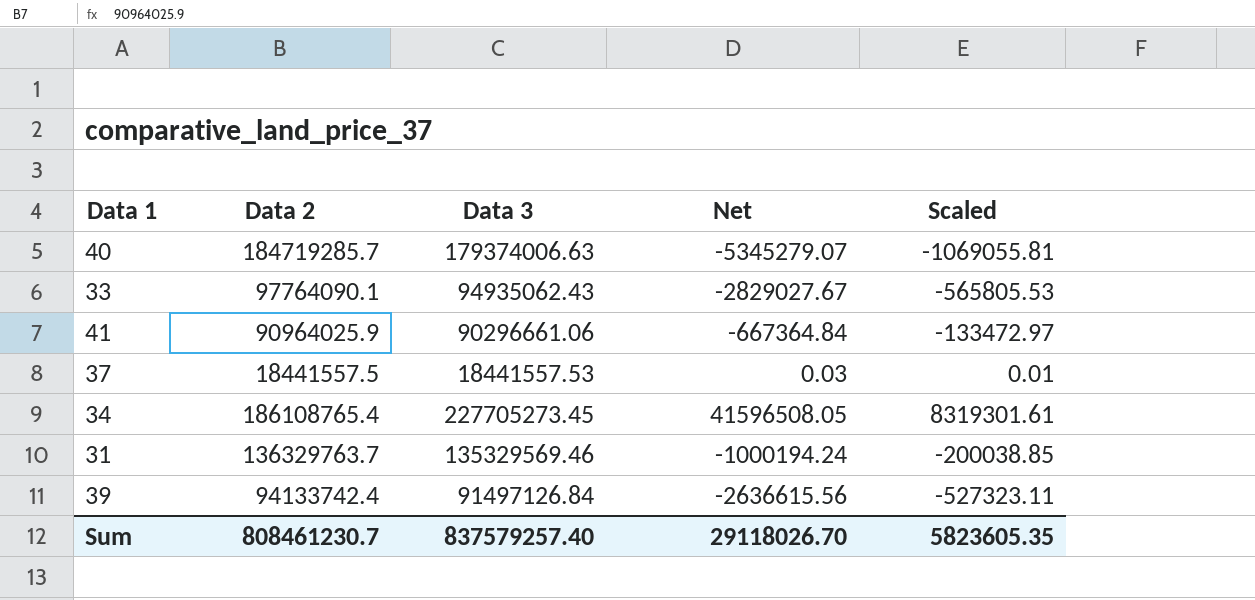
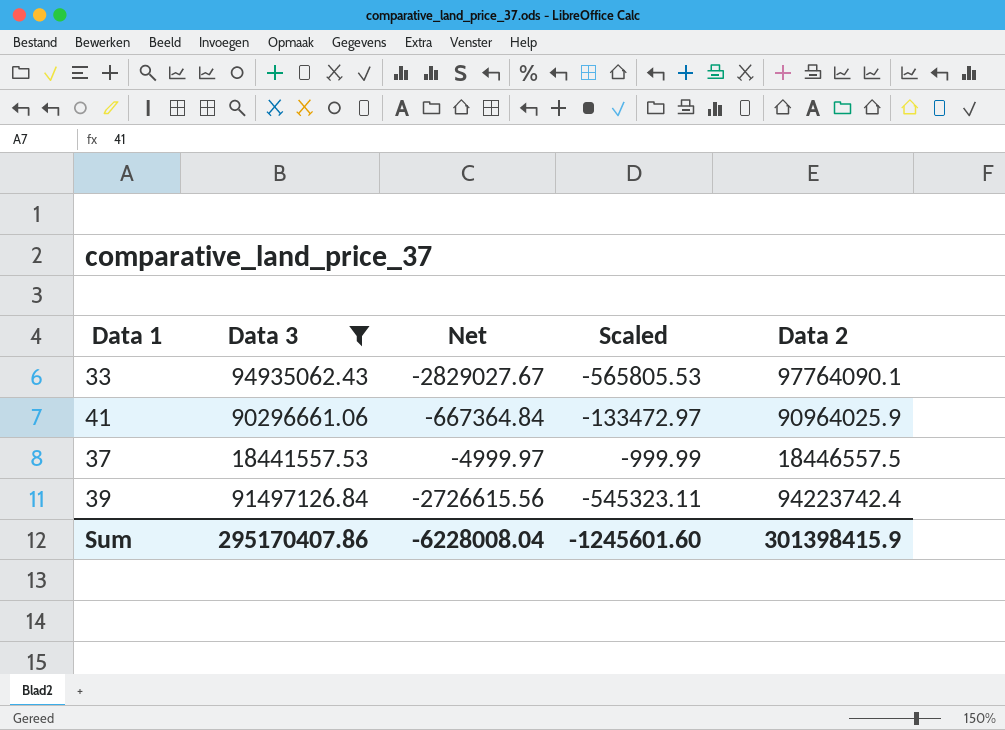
filter: none -> Data 3 <= 94935062.43
column Data 2 | position: 2 -> 5
37 | Net: 0.03 -> -4999.97
37 | Scaled: 0.01 -> -999.99
37 | Data 2: 18441557.5 -> 18446557.5
39 | Net: -2636615.56 -> -2726615.56
39 | Scaled: -527323.11 -> -545323.11
39 | Data 2: 94133742.4 -> 94223742.4
Sum | Data 3: 837579257.40 -> 295170407.86
Sum | Net: 29118026.70 -> -6228008.04
Sum | Scaled: 5823605.35 -> -1245601.60
Sum | Data 2: 808461230.7 -> 301398415.9

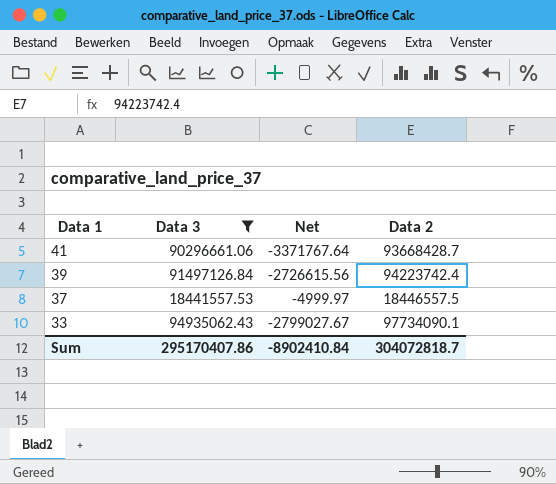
row order: none -> Data 1 descending
column Scaled | formula: [Net] * 0.2 -> none
41 | Net: -667364.84 -> -3371767.64
41 | Data 2: 90964025.9 -> 93668428.7
33 | Net: -2829027.67 -> -2799027.67
33 | Data 2: 97764090.1 -> 97734090.1
Sum | Net: -6228008.04 -> -8902410.84
Sum | Data 2: 301398415.9 -> 304072818.7

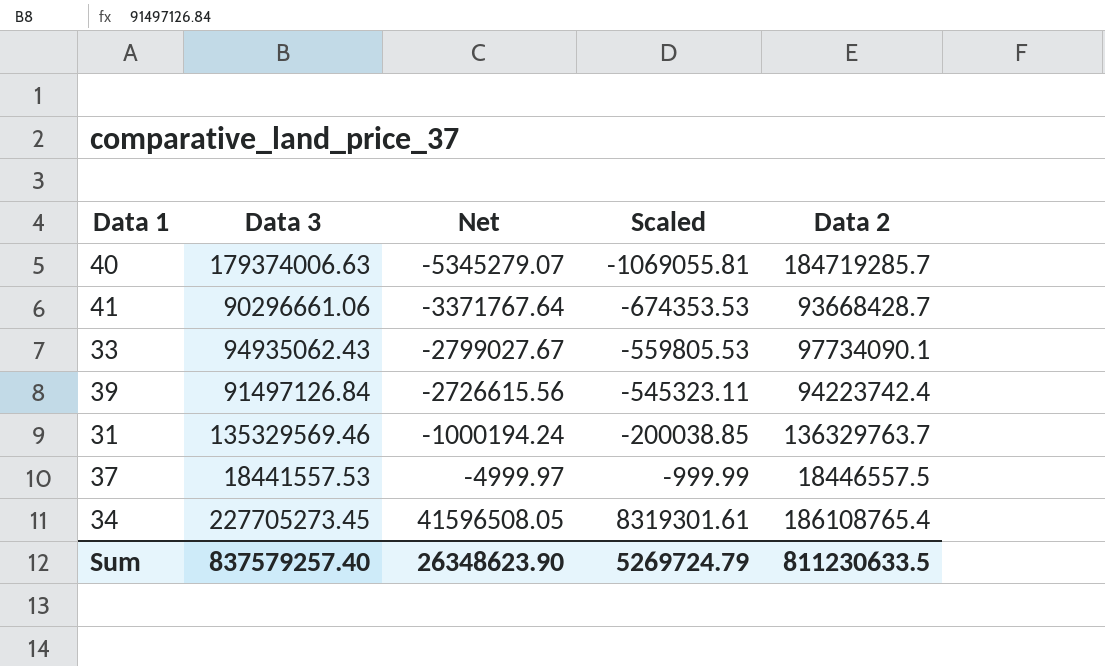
filter: Data 3 <= 94935062.43 -> none
row order: Data 1 descending -> Net ascending
column Scaled | formula: none -> [Net] * 0.2
Sum | Data 3: 295170407.86 -> 837579257.40
Sum | Net: -8902410.84 -> 26348623.90
Sum | Data 2: 304072818.7 -> 811230633.5

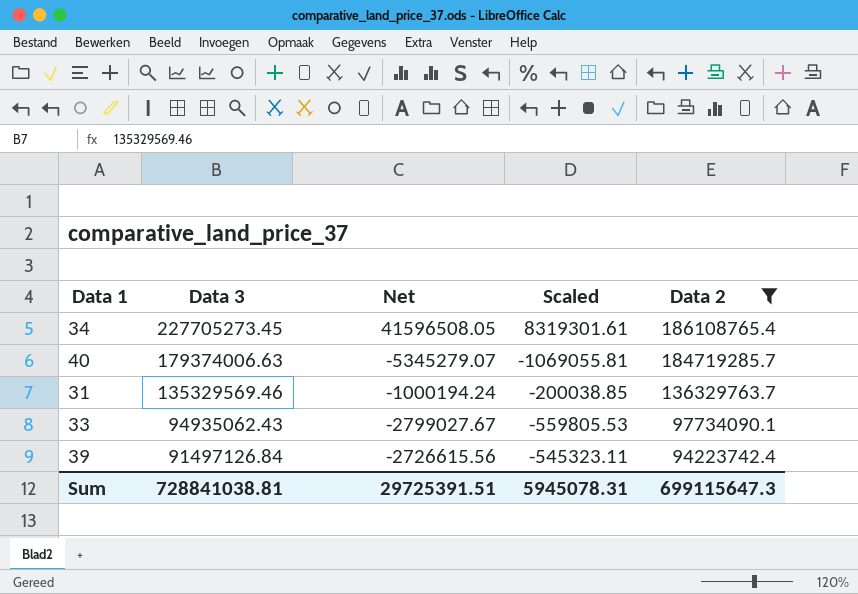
filter: none -> Data 2 >= 94223742.4
row order: Net ascending -> Data 3 descending
Sum | Data 3: 837579257.40 -> 728841038.81
Sum | Net: 26348623.90 -> 29725391.51
Sum | Scaled: 5269724.79 -> 5945078.31
Sum | Data 2: 811230633.5 -> 699115647.3

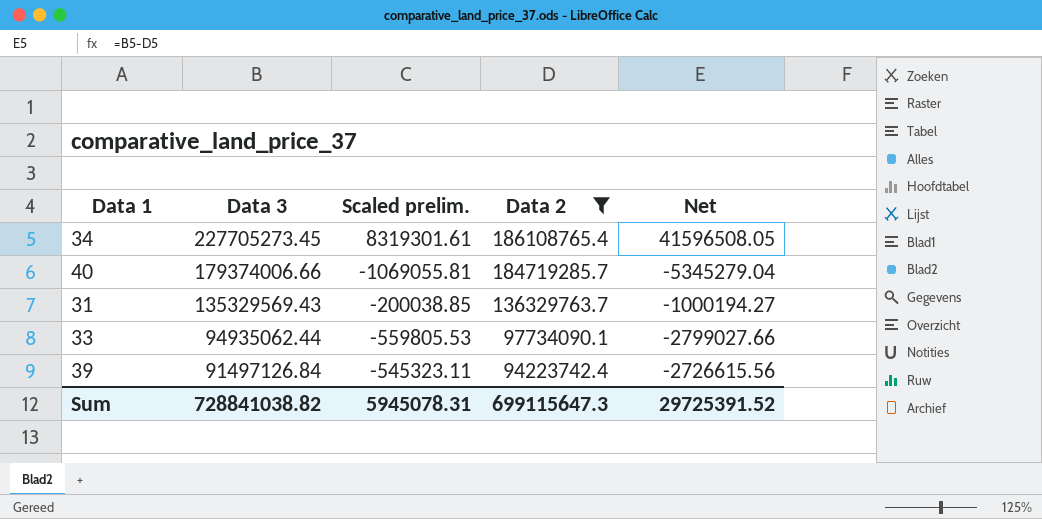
column name: Scaled -> Scaled prelim.
column Net | position: 3 -> 5
40 | Data 3: 179374006.63 -> 179374006.66
40 | Net: -5345279.07 -> -5345279.04
31 | Data 3: 135329569.46 -> 135329569.43
31 | Net: -1000194.24 -> -1000194.27
33 | Data 3: 94935062.43 -> 94935062.44
33 | Net: -2799027.67 -> -2799027.66
Sum | Data 3: 728841038.81 -> 728841038.82
Sum | Net: 29725391.51 -> 29725391.52

